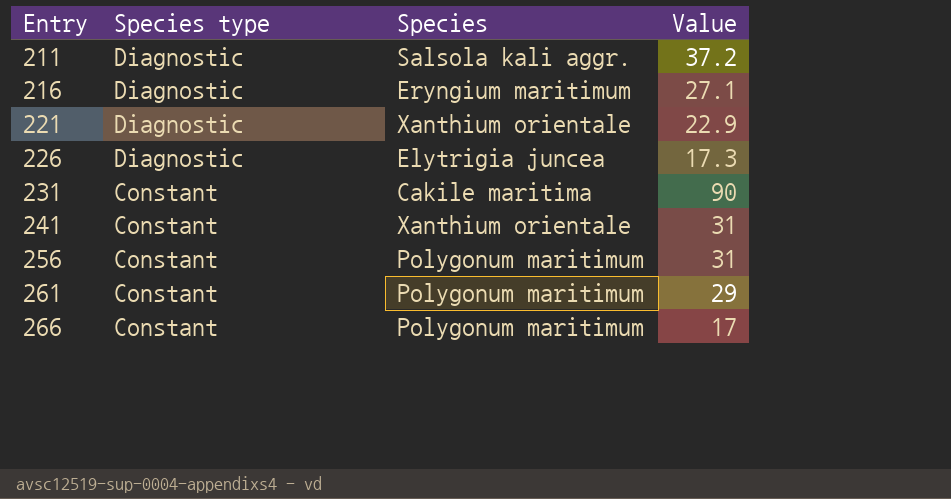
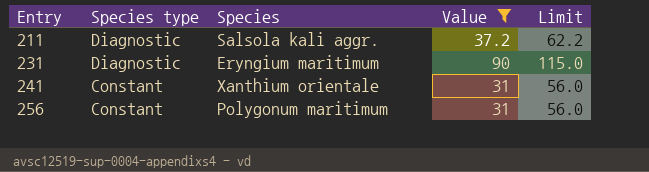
filter: none -> Value >= 31
column Limit | formula: none -> [Value] + 25
231 | Species type: Constant -> Diagnostic
231 | Species: Cakile maritima -> Eryngium maritimum

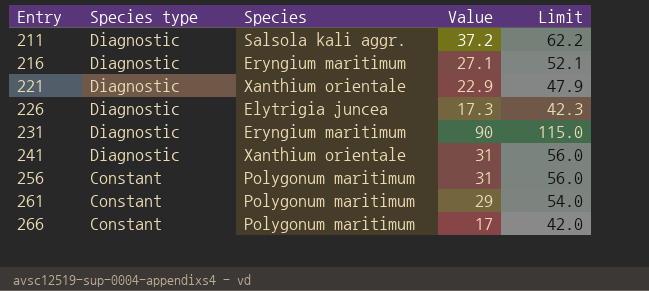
filter: Value >= 31 -> none
241 | Species type: Constant -> Diagnostic

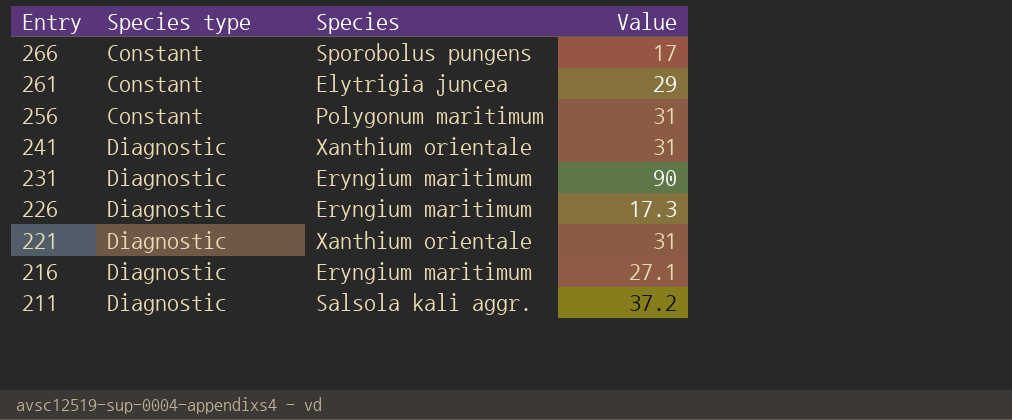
row order: Entry ascending -> Entry descending
column Limit | formula: [Value] + 25 -> none
266 | Species: Polygonum maritimum -> Sporobolus pungens
261 | Species: Polygonum maritimum -> Elytrigia juncea
226 | Species: Elytrigia juncea -> Eryngium maritimum
221 | Value: 22.9 -> 31

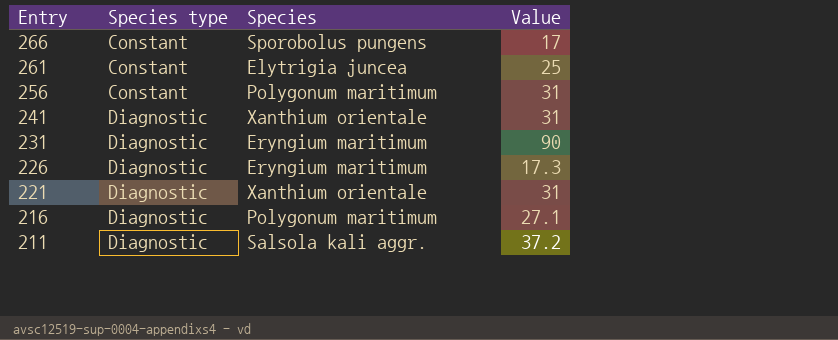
261 | Value: 29 -> 25
216 | Species: Eryngium maritimum -> Polygonum maritimum

